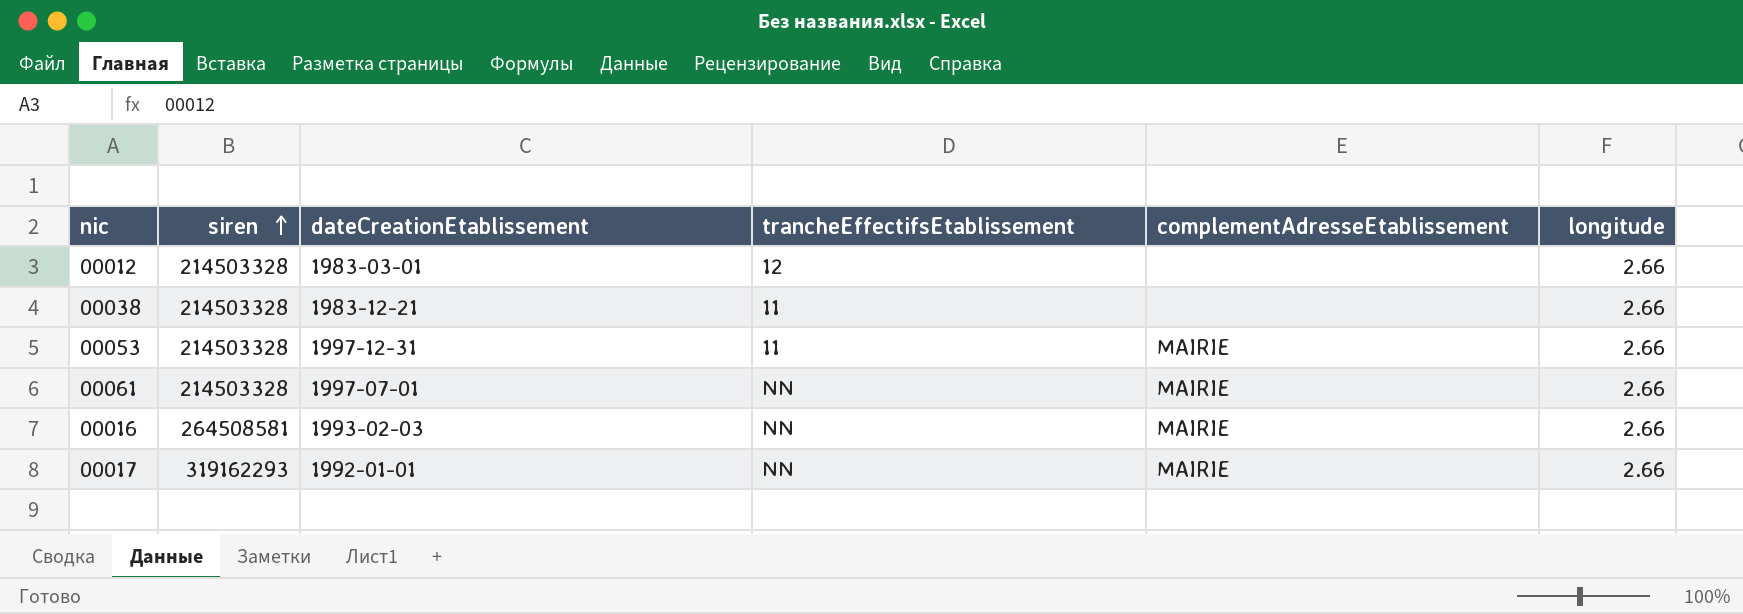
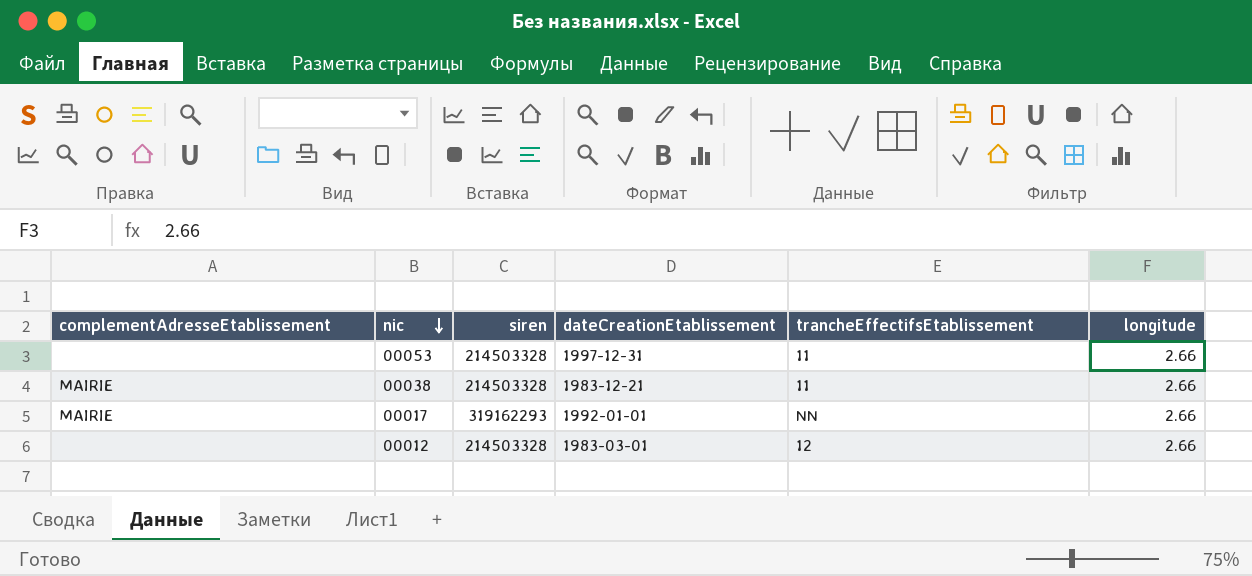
row order: siren ascending -> nic descending
column complementAdresseEtablissement | position: 5 -> 1
row 00061: 214503328 | 1997-07-01 | NN | MAIRIE | 2.66 -> none
row 00016: 264508581 | 1993-02-03 | NN | MAIRIE | 2.66 -> none
00053 | complementAdresseEtablissement: MAIRIE -> none
00038 | complementAdresseEtablissement: none -> MAIRIE

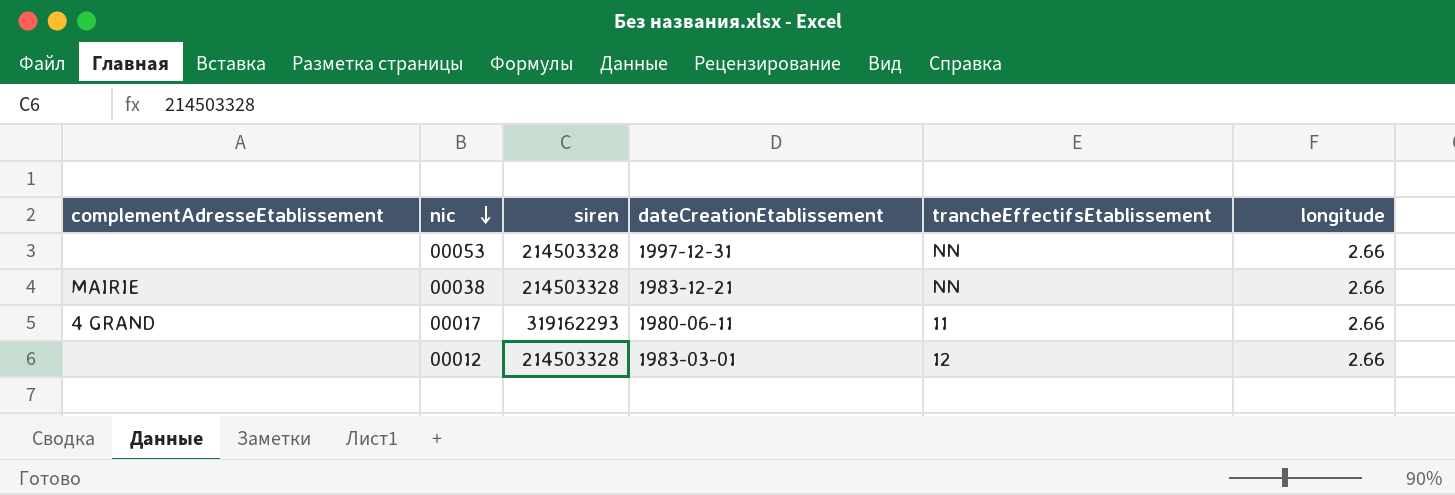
00053 | trancheEffectifsEtablissement: 11 -> NN
00038 | trancheEffectifsEtablissement: 11 -> NN
00017 | complementAdresseEtablissement: MAIRIE -> 4 GRAND
00017 | dateCreationEtablissement: 1992-01-01 -> 1980-06-11
00017 | trancheEffectifsEtablissement: NN -> 11

